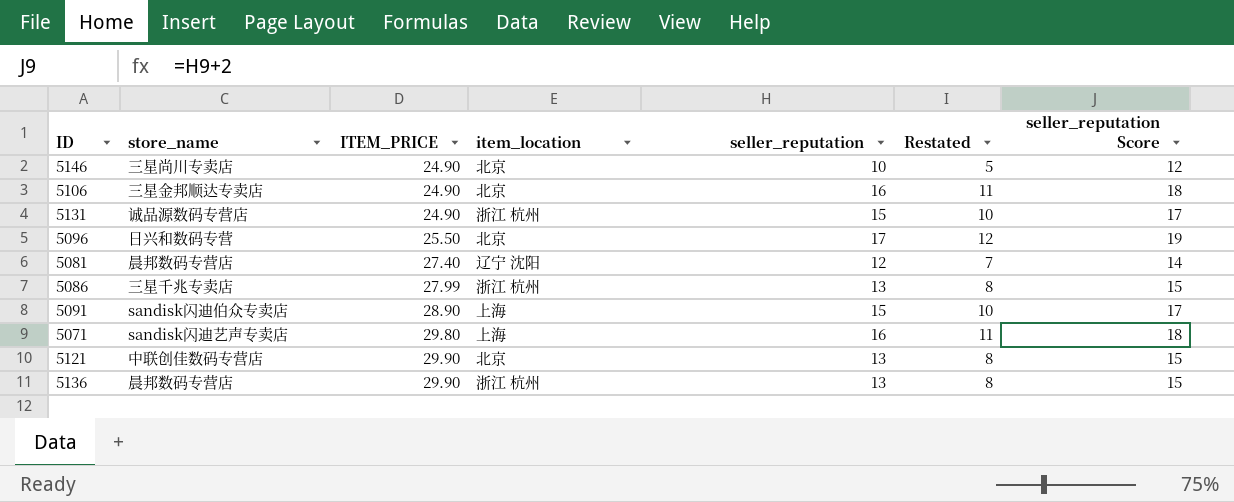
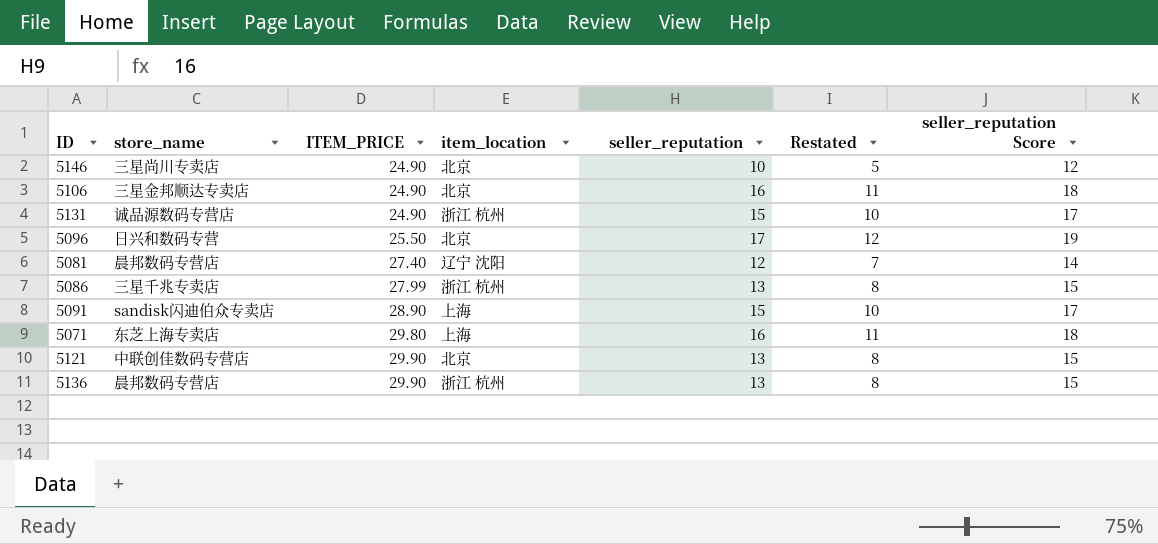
5071 | store_name: sandisk闪迪艺声专卖店 -> 东芝上海专卖店

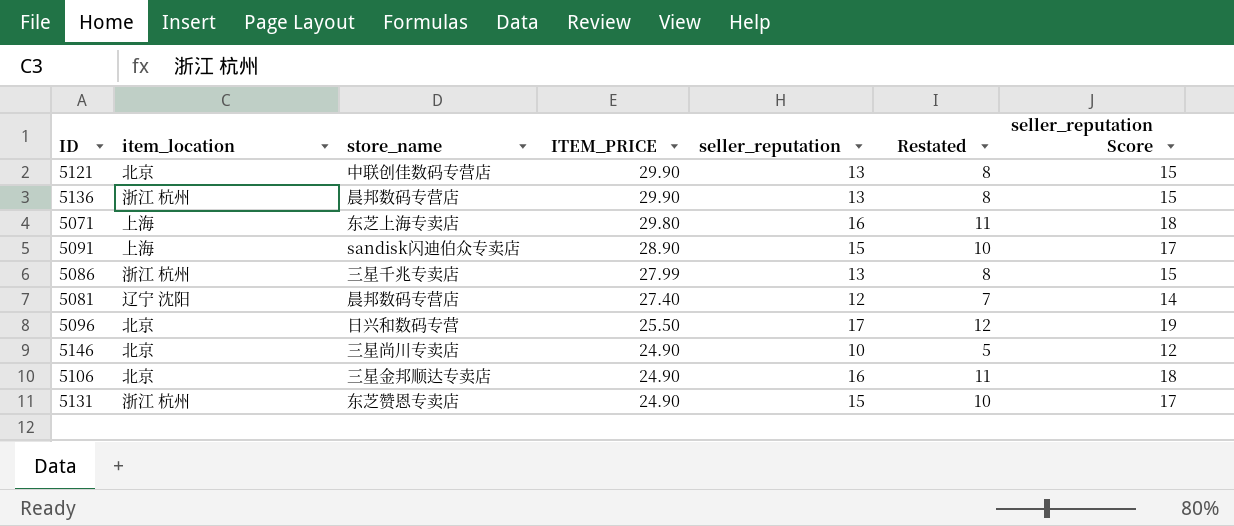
row order: ITEM_PRICE ascending -> ITEM_PRICE descending
column item_location | position: 4 -> 2
5131 | store_name: 诚品源数码专营店 -> 东芝赞恩专卖店

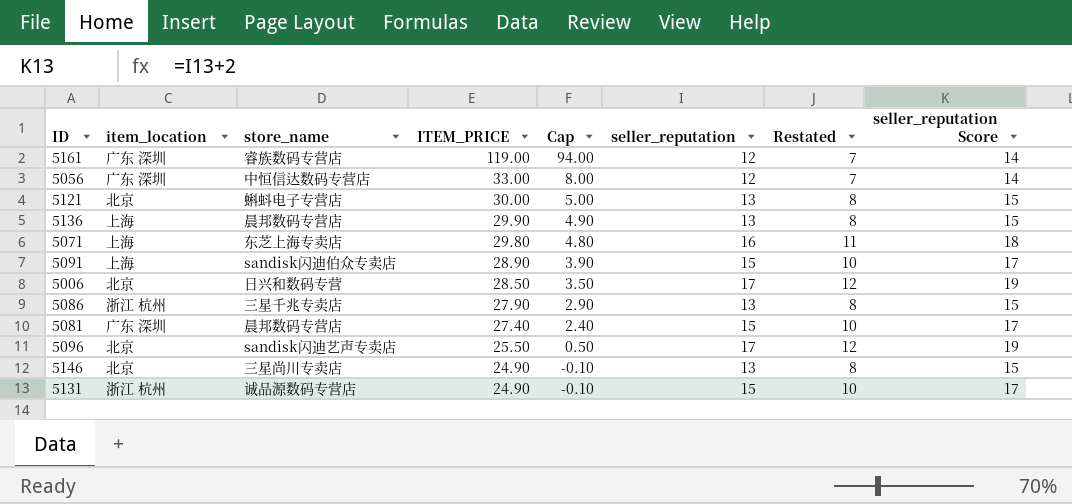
column Cap | formula: none -> [ITEM_PRICE] - 25
row 5106: 北京 | 三星金邦顺达专卖店 | 24.90 | 16 | 11 | 18 -> none
row 5161: none -> 广东 深圳 | 睿族数码专营店 | 119.00 | 94.00 | 12 | 7 | 14
row 5056: none -> 广东 深圳 | 中恒信达数码专营店 | 33.00 | 8.00 | 12 | 7 | 14
5121 | store_name: 中联创佳数码专营店 -> 蝌蚪电子专营店
5121 | ITEM_PRICE: 29.90 -> 30.00
5136 | item_location: 浙江 杭州 -> 上海
row 5006: none -> 北京 | 日兴和数码专营 | 28.50 | 3.50 | 17 | 12 | 19
5086 | ITEM_PRICE: 27.99 -> 27.90
5081 | item_location: 辽宁 沈阳 -> 广东 深圳
5081 | seller_reputation: 12 -> 15
5081 | Restated: 7 -> 10
5081 | seller_reputation Score: 14 -> 17
5096 | store_name: 日兴和数码专营 -> sandisk闪迪艺声专卖店
5146 | seller_reputation: 10 -> 13
5146 | Restated: 5 -> 8
5146 | seller_reputation Score: 12 -> 15
5131 | store_name: 东芝赞恩专卖店 -> 诚品源数码专营店

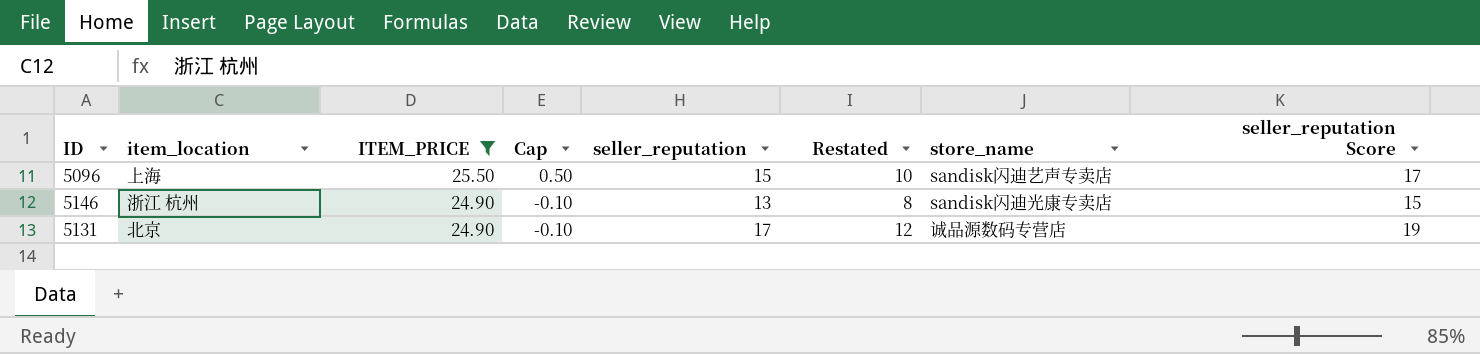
filter: none -> ITEM_PRICE <= 25.50
column store_name | position: 3 -> 7
5096 | item_location: 北京 -> 上海
5096 | seller_reputation: 17 -> 15
5096 | Restated: 12 -> 10
5096 | seller_reputation Score: 19 -> 17
5146 | item_location: 北京 -> 浙江 杭州
5146 | store_name: 三星尚川专卖店 -> sandisk闪迪光康专卖店
5131 | item_location: 浙江 杭州 -> 北京
5131 | seller_reputation: 15 -> 17
5131 | Restated: 10 -> 12
5131 | seller_reputation Score: 17 -> 19

